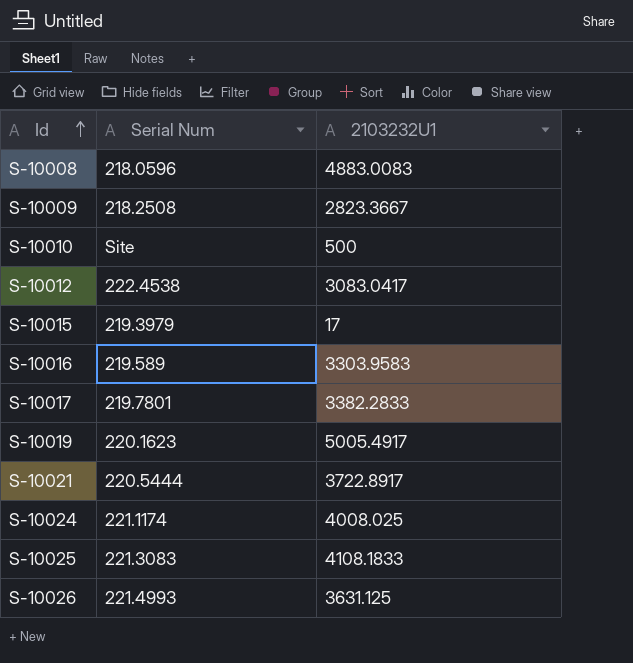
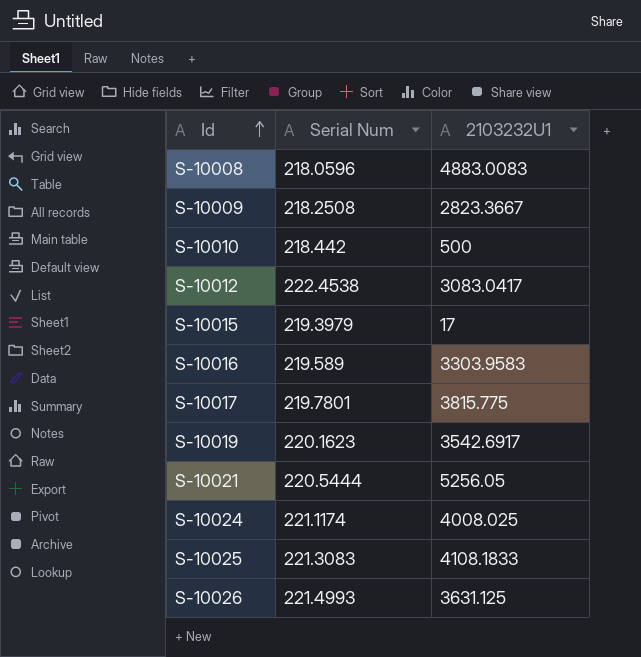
S-10010 | Serial Num: Site -> 218.442
S-10017 | 2103232U1: 3382.2833 -> 3815.775
S-10019 | 2103232U1: 5005.4917 -> 3542.6917
S-10021 | 2103232U1: 3722.8917 -> 5256.05

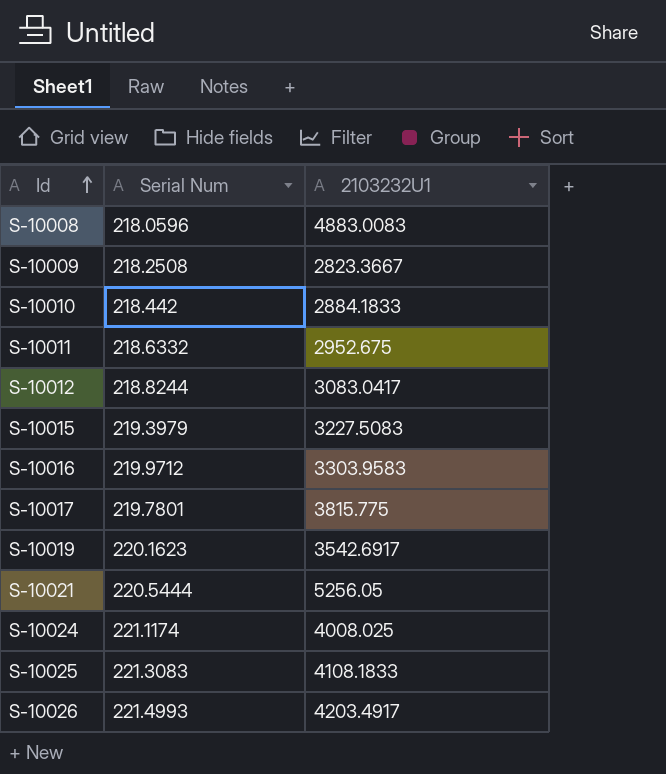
S-10010 | 2103232U1: 500 -> 2884.1833
row S-10011: none -> 218.6332 | 2952.675
S-10012 | Serial Num: 222.4538 -> 218.8244
S-10015 | 2103232U1: 17 -> 3227.5083
S-10016 | Serial Num: 219.589 -> 219.9712
S-10026 | 2103232U1: 3631.125 -> 4203.4917

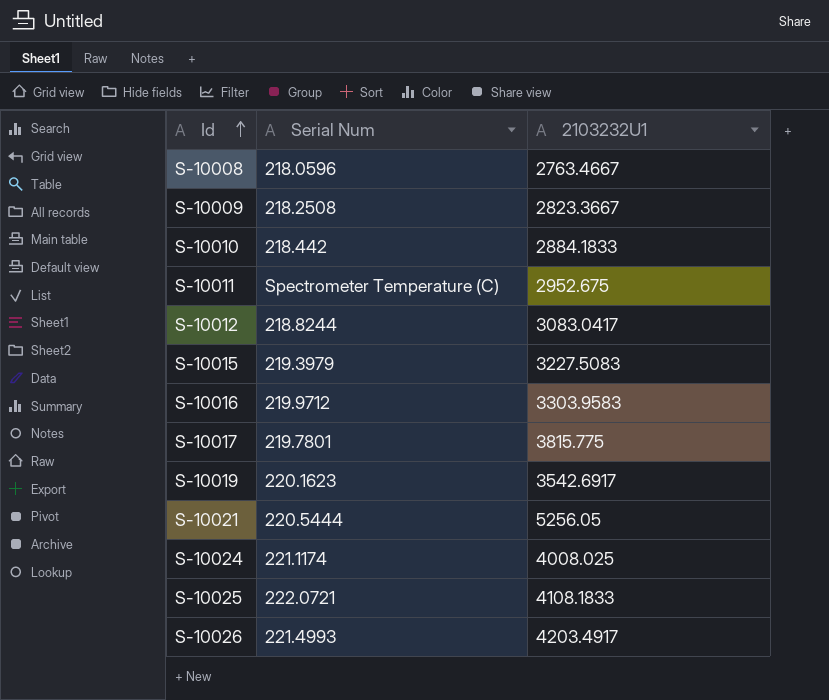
S-10008 | 2103232U1: 4883.0083 -> 2763.4667
S-10011 | Serial Num: 218.6332 -> Spectrometer Temperature (C)
S-10025 | Serial Num: 221.3083 -> 222.0721

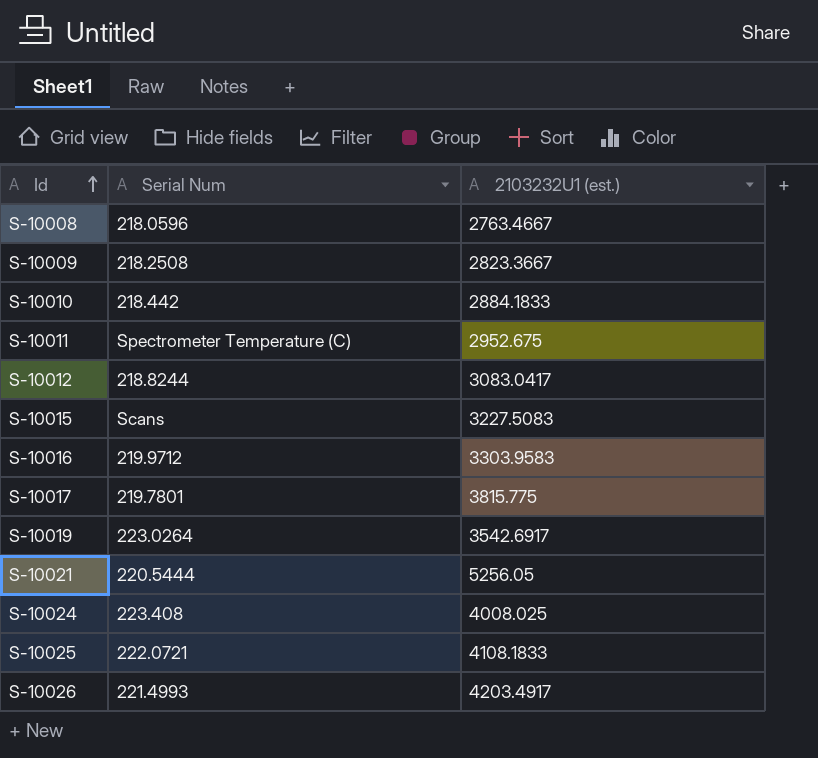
column name: 2103232U1 -> 2103232U1 (est.)
S-10015 | Serial Num: 219.3979 -> Scans
S-10019 | Serial Num: 220.1623 -> 223.0264
S-10024 | Serial Num: 221.1174 -> 223.408

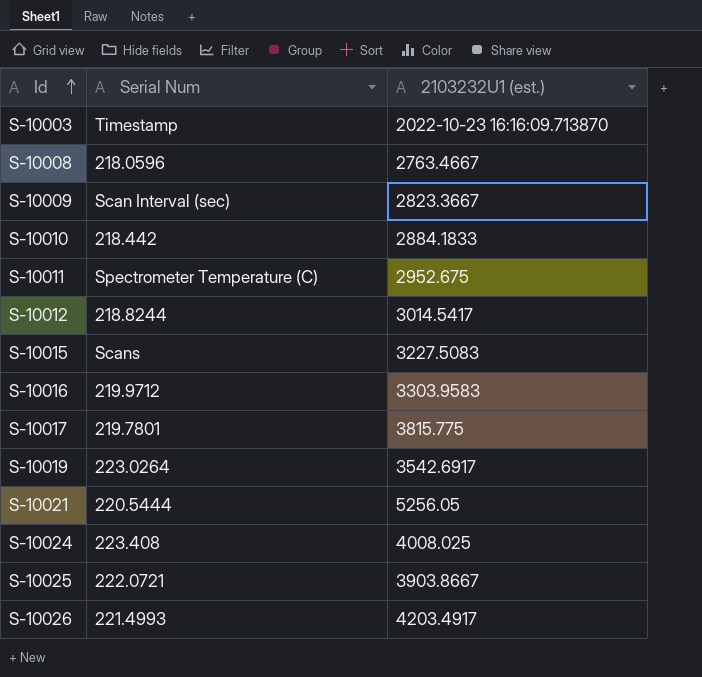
row S-10003: none -> Timestamp | 2022-10-23 16:16:09.713870
S-10009 | Serial Num: 218.2508 -> Scan Interval (sec)
S-10012 | 2103232U1 (est.): 3083.0417 -> 3014.5417
S-10025 | 2103232U1 (est.): 4108.1833 -> 3903.8667

